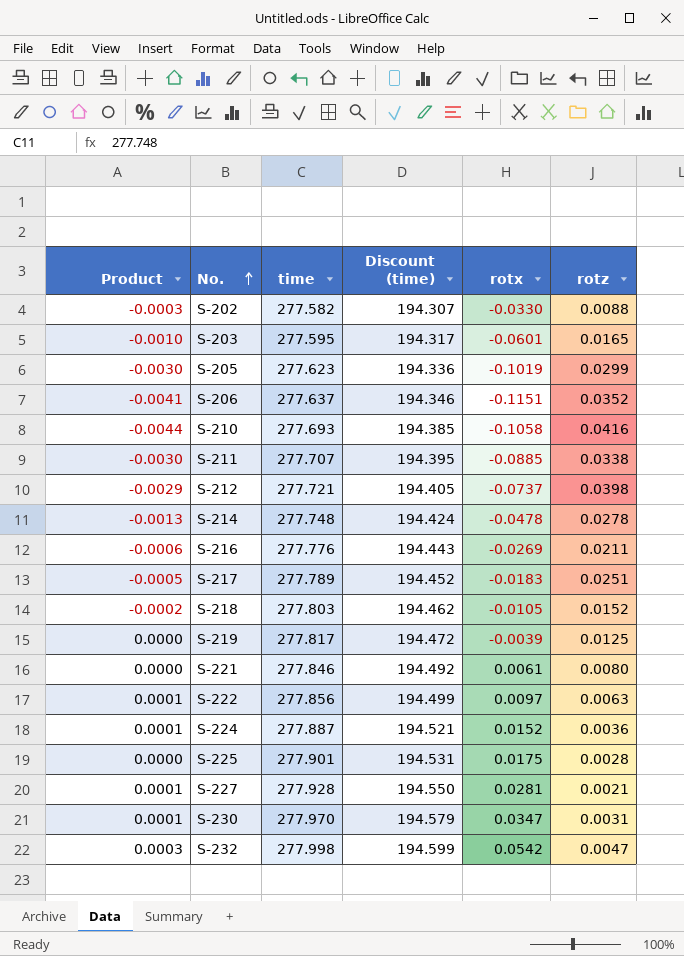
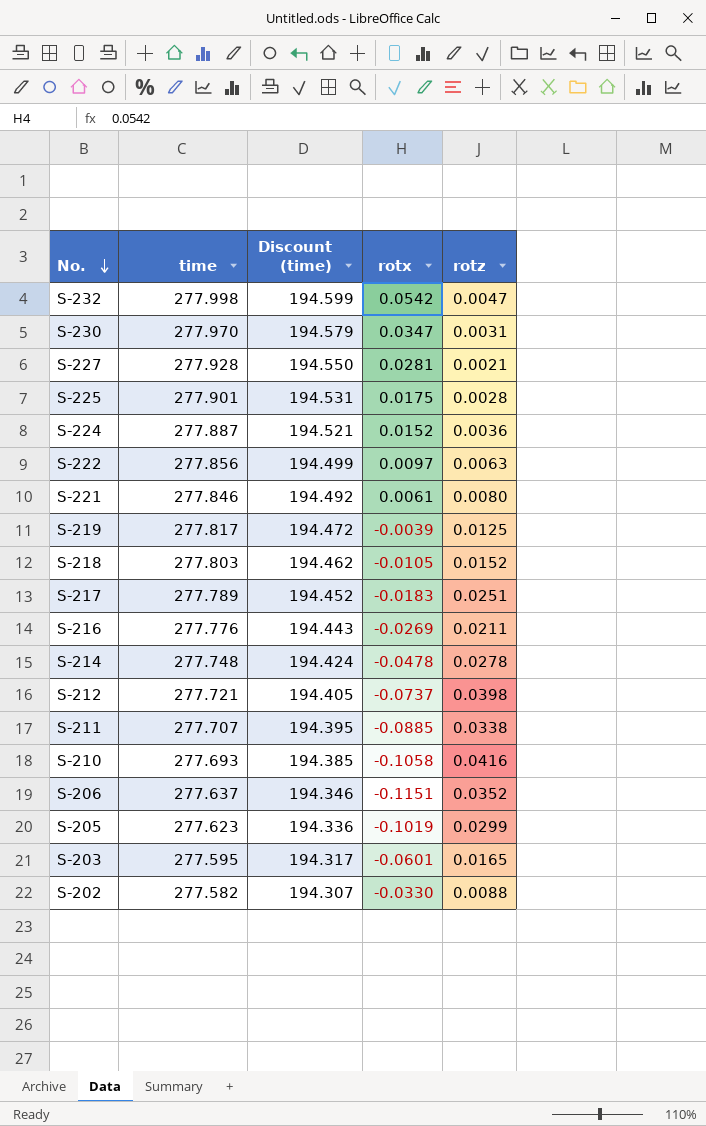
row order: No. ascending -> No. descending
column Product | formula: [rotx] * [rotz] -> none

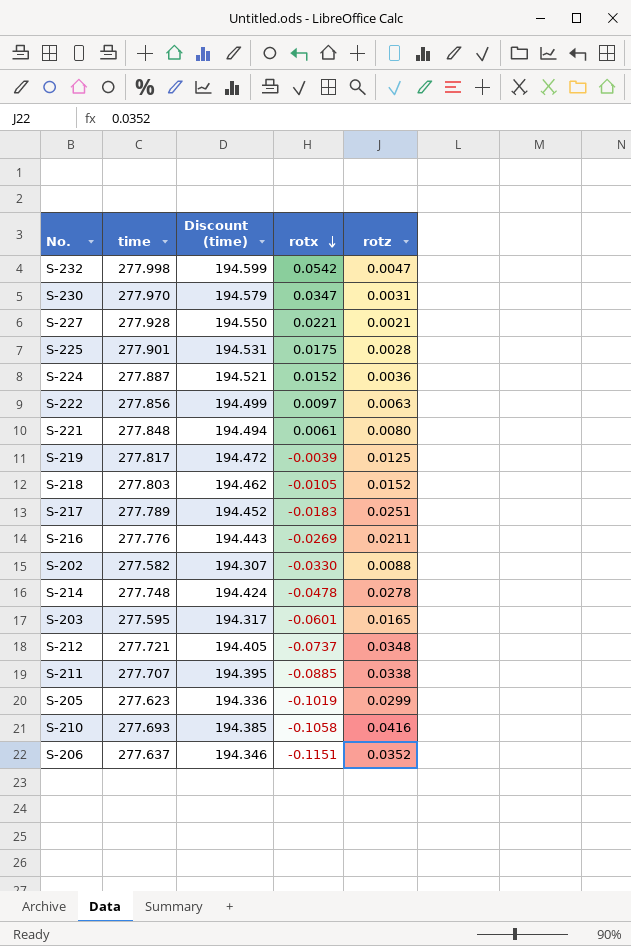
row order: No. descending -> rotx descending
S-227 | rotx: 0.0281 -> 0.0221
S-221 | time: 277.846 -> 277.848
S-221 | Discount (time): 194.492 -> 194.494
S-212 | rotz: 0.0398 -> 0.0348

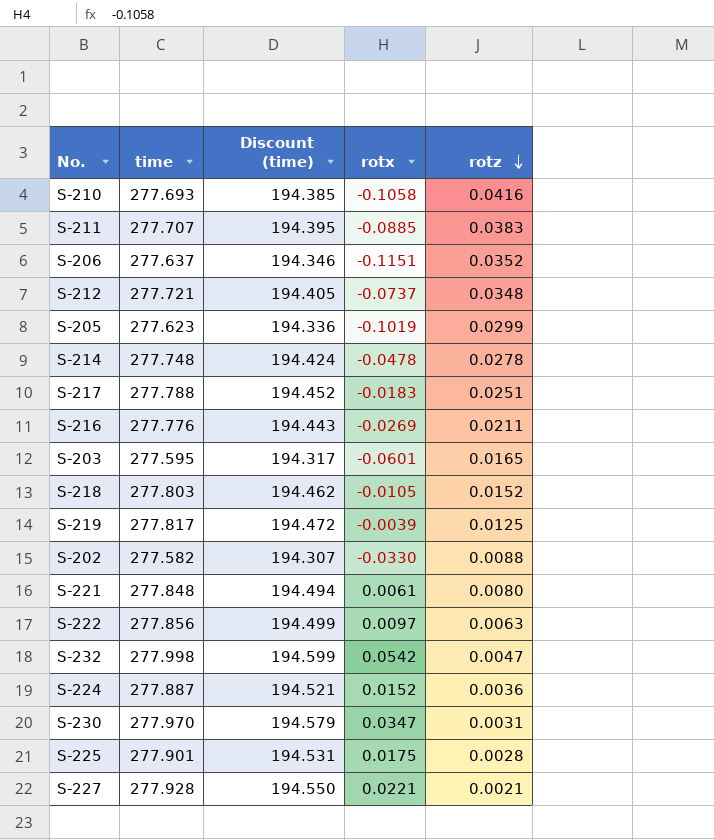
row order: rotx descending -> rotz descending
S-211 | rotz: 0.0338 -> 0.0383
S-217 | time: 277.789 -> 277.788

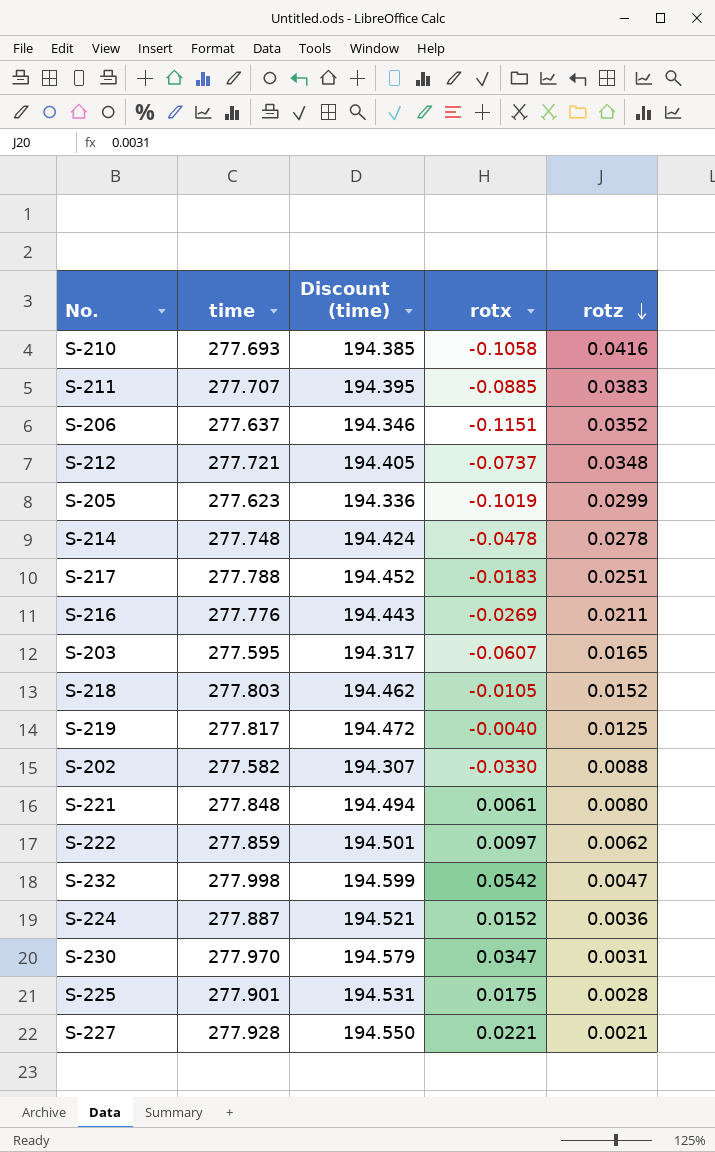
S-203 | rotx: -0.0601 -> -0.0607
S-219 | rotx: -0.0039 -> -0.0040
S-222 | time: 277.856 -> 277.859
S-222 | Discount (time): 194.499 -> 194.501
S-222 | rotz: 0.0063 -> 0.0062

